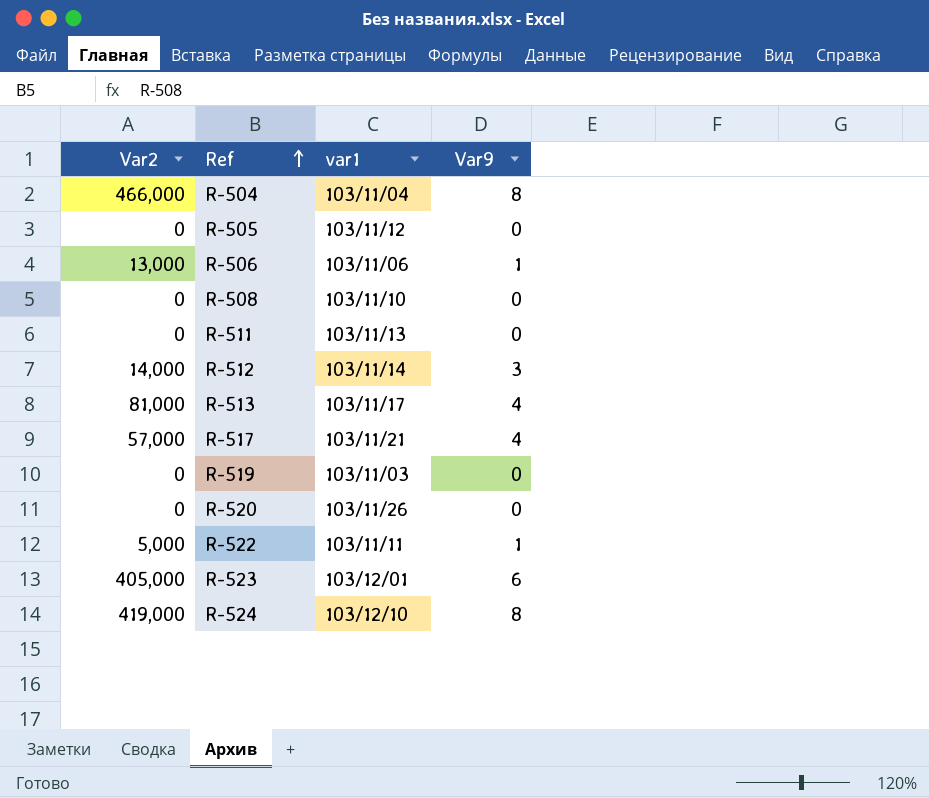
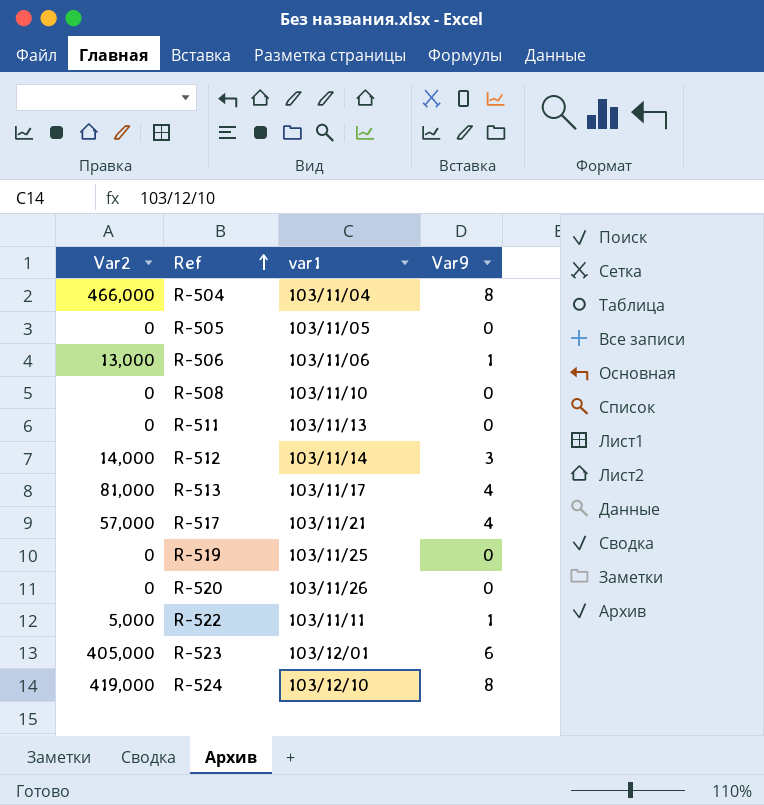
R-505 | var1: 103/11/12 -> 103/11/05
R-519 | var1: 103/11/03 -> 103/11/25

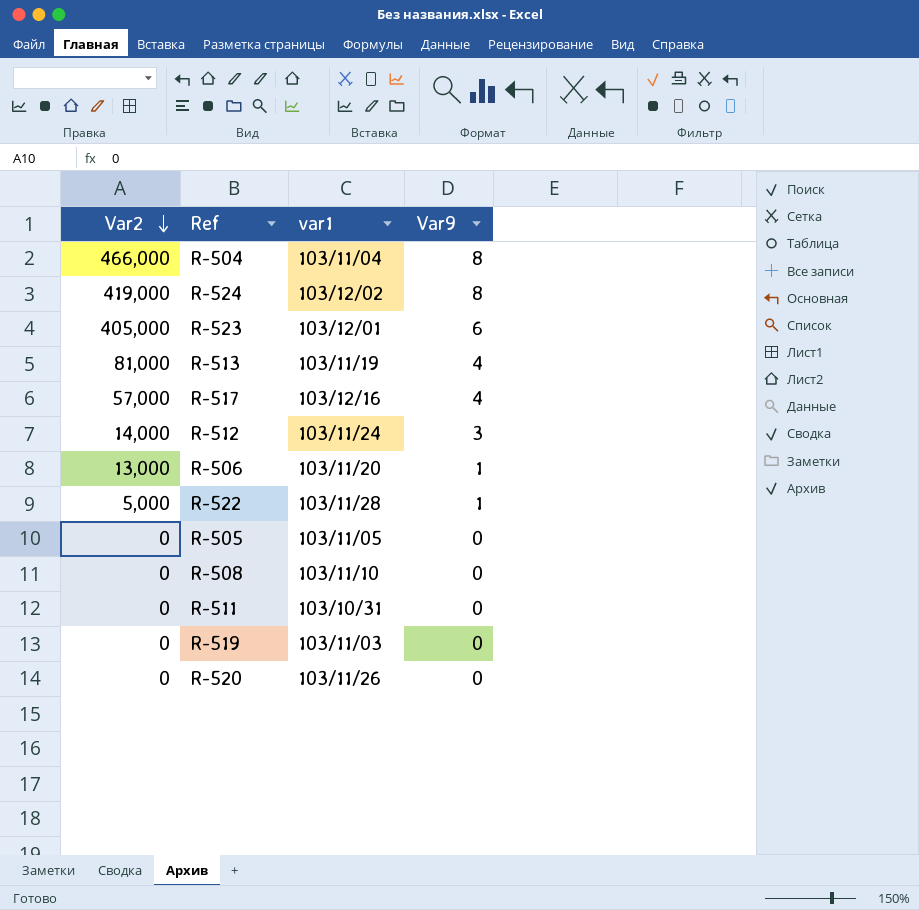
row order: Ref ascending -> Var2 descending
R-524 | var1: 103/12/10 -> 103/12/02
R-513 | var1: 103/11/17 -> 103/11/19
R-517 | var1: 103/11/21 -> 103/12/16
R-512 | var1: 103/11/14 -> 103/11/24
R-506 | var1: 103/11/06 -> 103/11/20
R-522 | var1: 103/11/11 -> 103/11/28
R-511 | var1: 103/11/13 -> 103/10/31
R-519 | var1: 103/11/25 -> 103/11/03

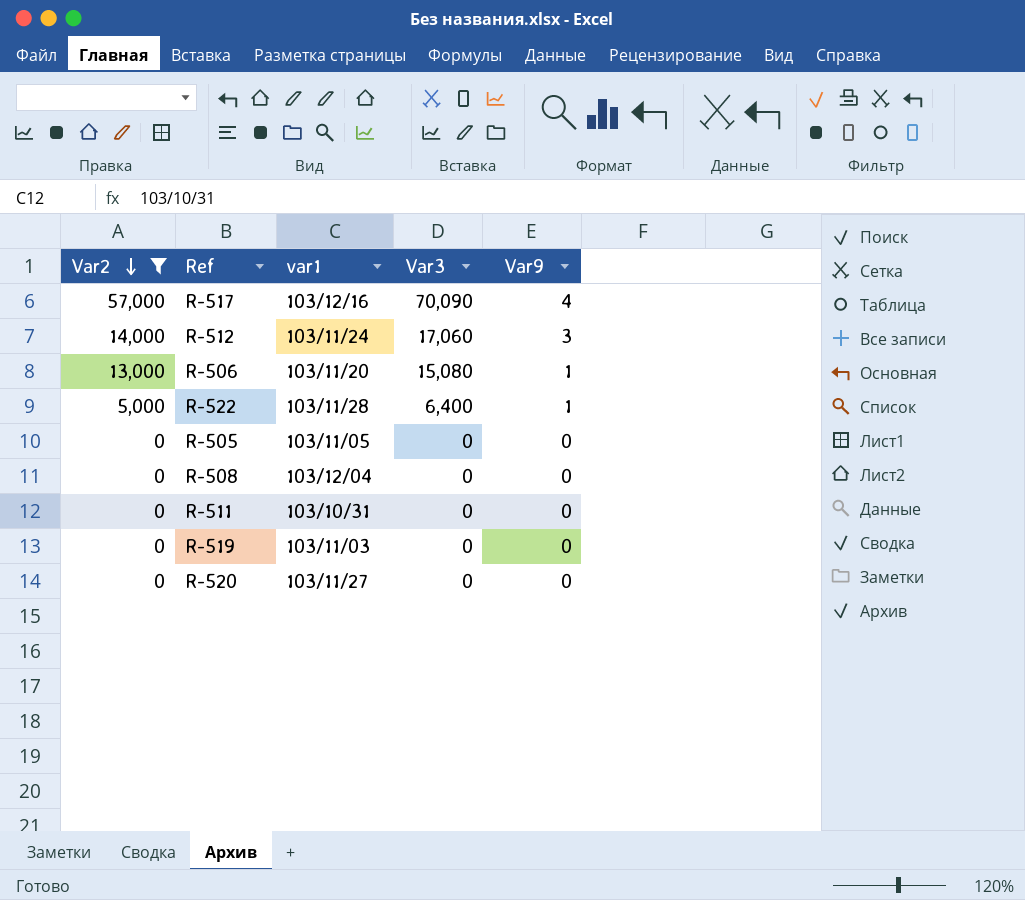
filter: none -> Var2 <= 57,000
column Var3 | position: none -> 4
R-508 | var1: 103/11/10 -> 103/12/04
R-520 | var1: 103/11/26 -> 103/11/27

